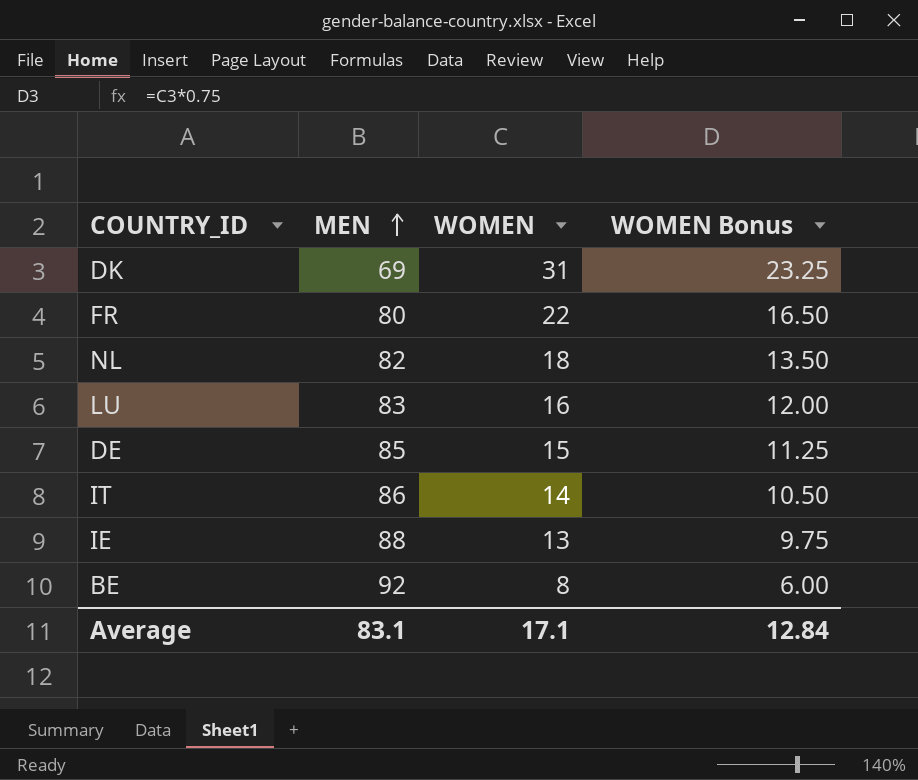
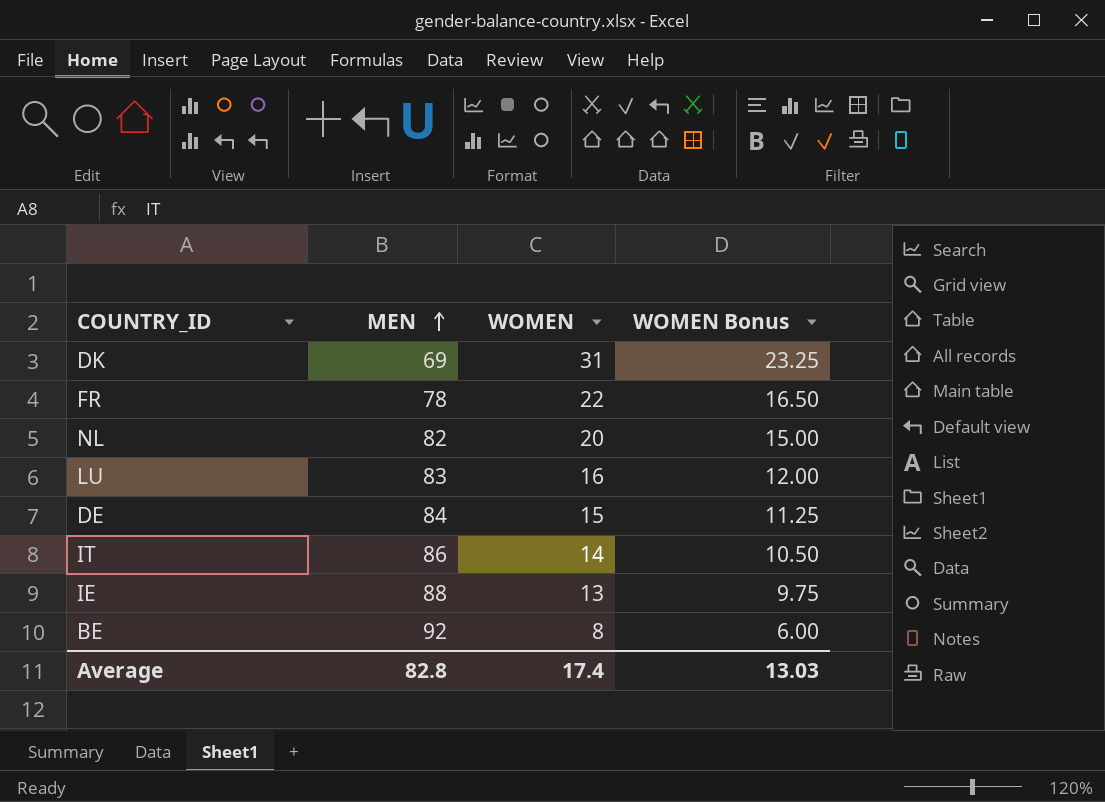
FR | MEN: 80 -> 78
NL | WOMEN: 18 -> 20
NL | WOMEN Bonus: 13.50 -> 15.00
DE | MEN: 85 -> 84
Average | MEN: 83.1 -> 82.8
Average | WOMEN: 17.1 -> 17.4
Average | WOMEN Bonus: 12.84 -> 13.03

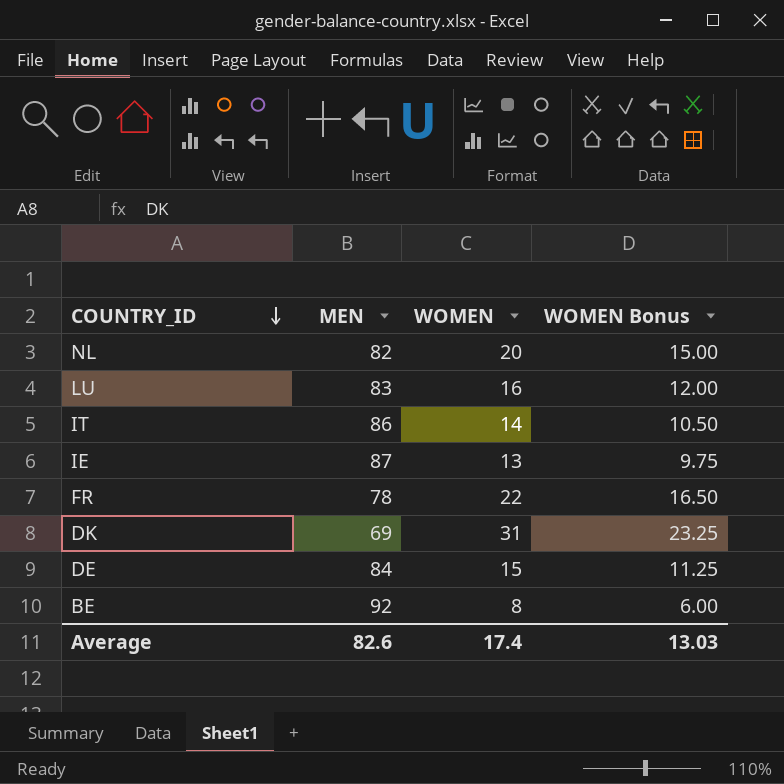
row order: MEN ascending -> COUNTRY_ID descending
IE | MEN: 88 -> 87
Average | MEN: 82.8 -> 82.6

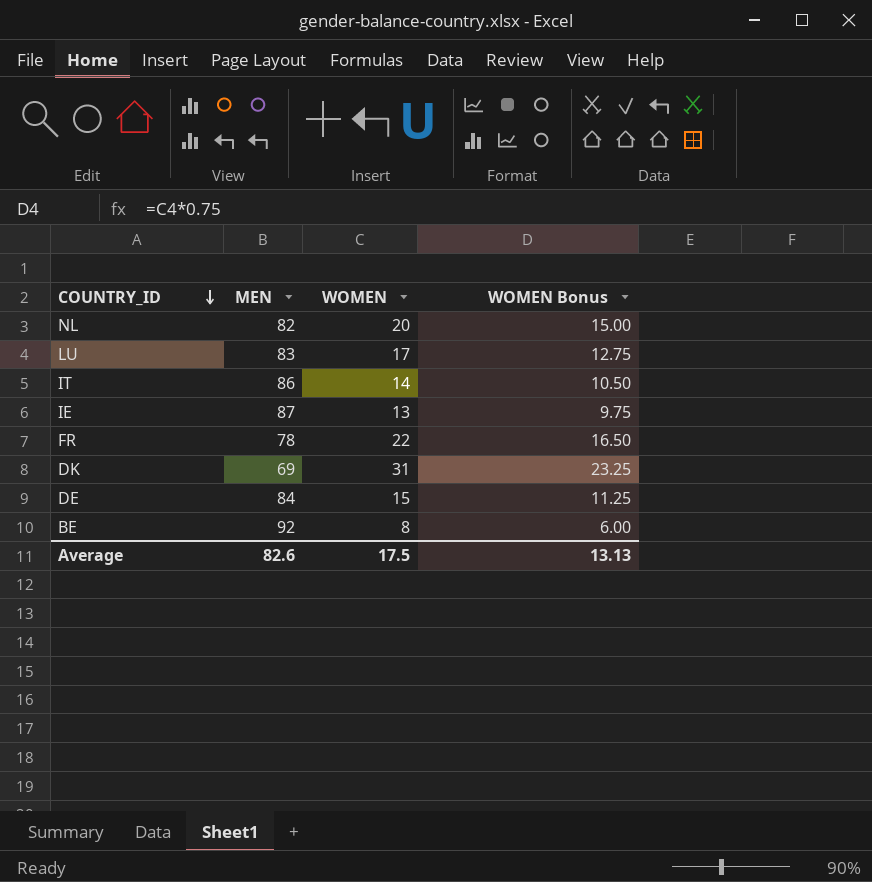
LU | WOMEN: 16 -> 17
LU | WOMEN Bonus: 12.00 -> 12.75
Average | WOMEN: 17.4 -> 17.5
Average | WOMEN Bonus: 13.03 -> 13.13

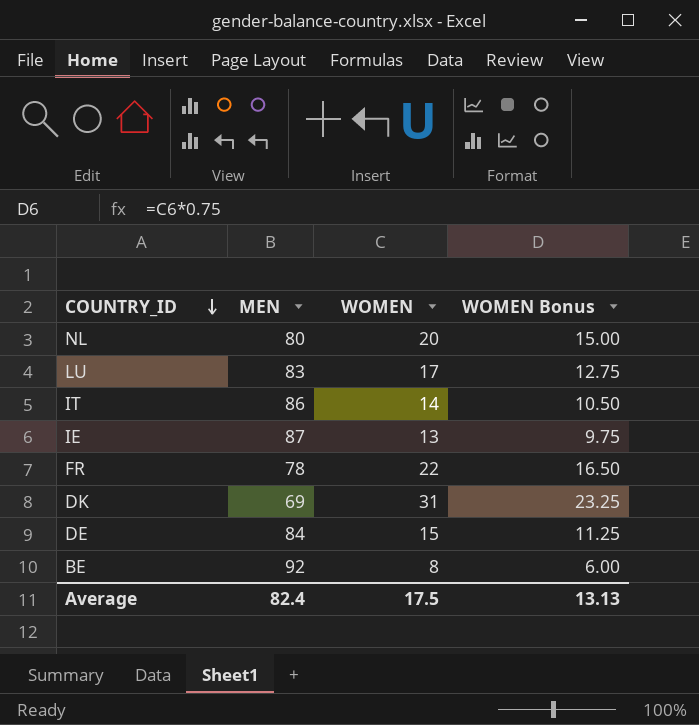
NL | MEN: 82 -> 80
Average | MEN: 82.6 -> 82.4

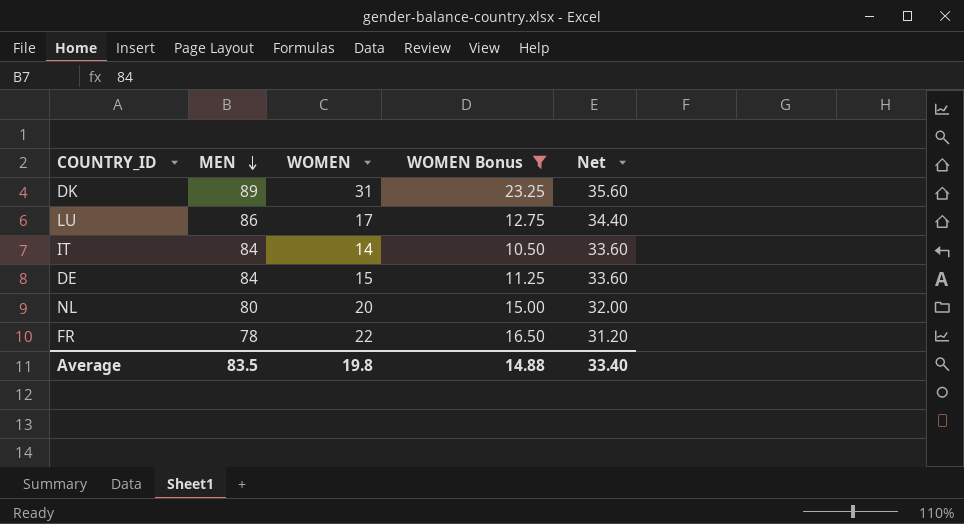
filter: none -> WOMEN Bonus >= 10.50
row order: COUNTRY_ID descending -> MEN descending
column Net | formula: none -> [MEN] * 0.4
DK | MEN: 69 -> 89
LU | MEN: 83 -> 86
IT | MEN: 86 -> 84
Average | MEN: 82.4 -> 83.5
Average | WOMEN: 17.5 -> 19.8
Average | WOMEN Bonus: 13.13 -> 14.88

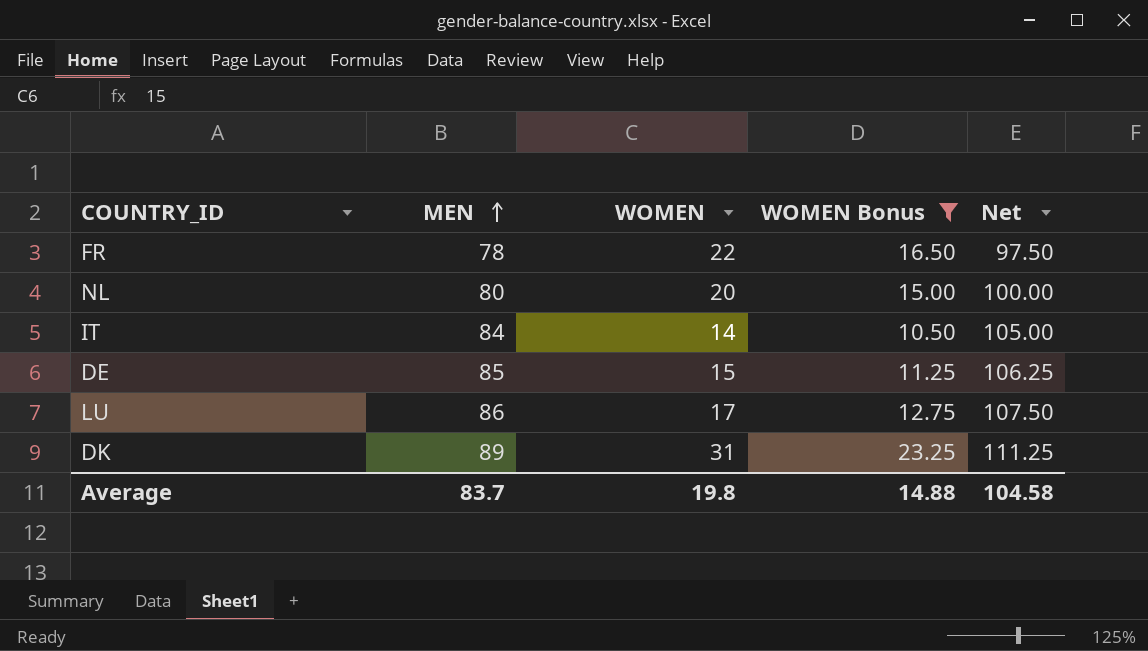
row order: MEN descending -> MEN ascending
column Net | formula: [MEN] * 0.4 -> [MEN] * 1.25
DE | MEN: 84 -> 85
Average | MEN: 83.5 -> 83.7
Average | Net: 33.40 -> 104.58

